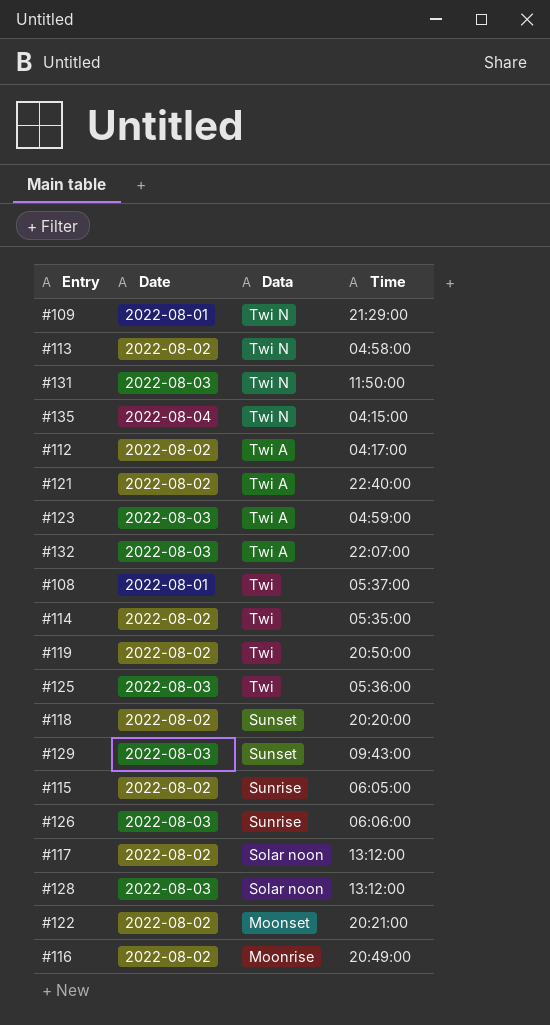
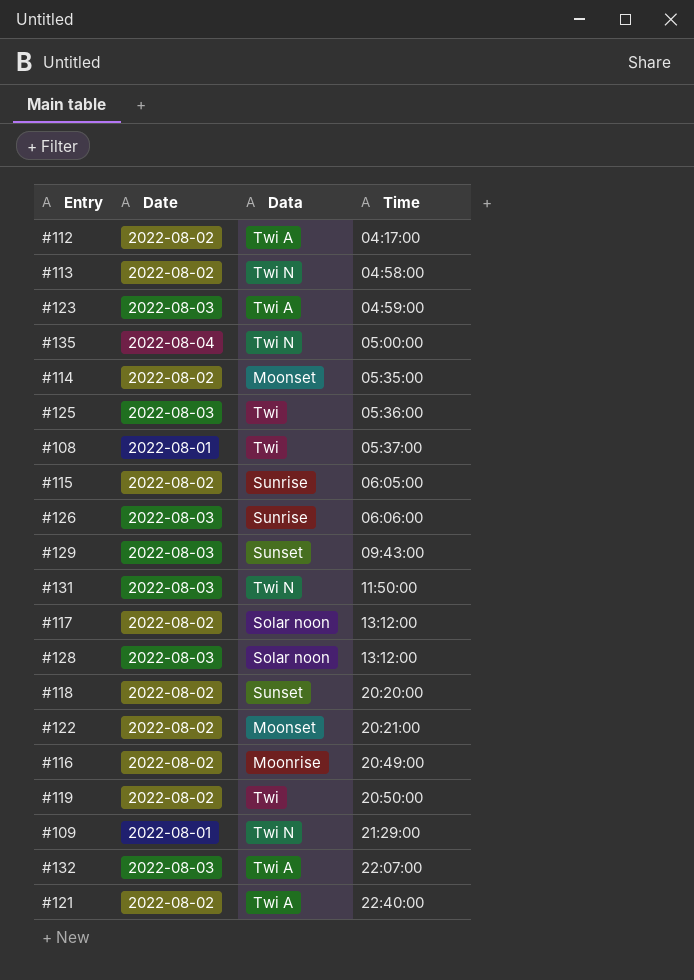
row order: Data descending -> Time ascending
#135 | Time: 04:15:00 -> 05:00:00
#114 | Data: Twi -> Moonset

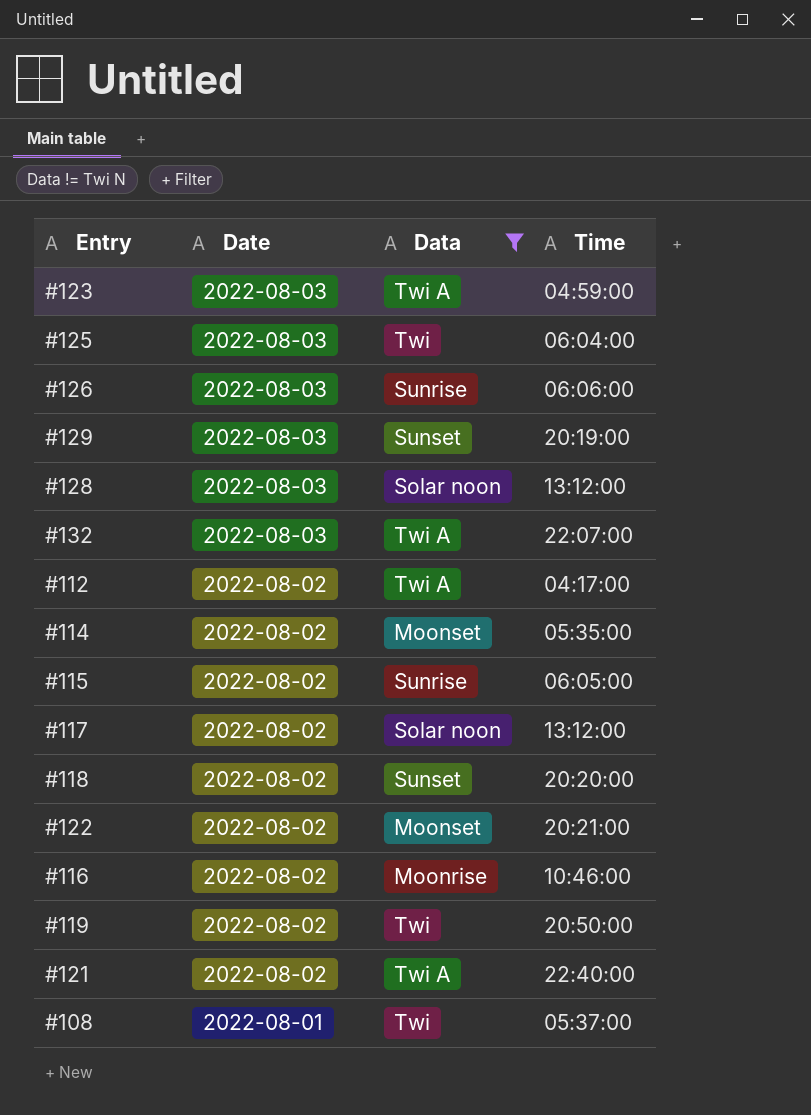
filter: none -> Data != Twi N
row order: Time ascending -> Date descending
#125 | Time: 05:36:00 -> 06:04:00
#129 | Time: 09:43:00 -> 20:19:00
#116 | Time: 20:49:00 -> 10:46:00

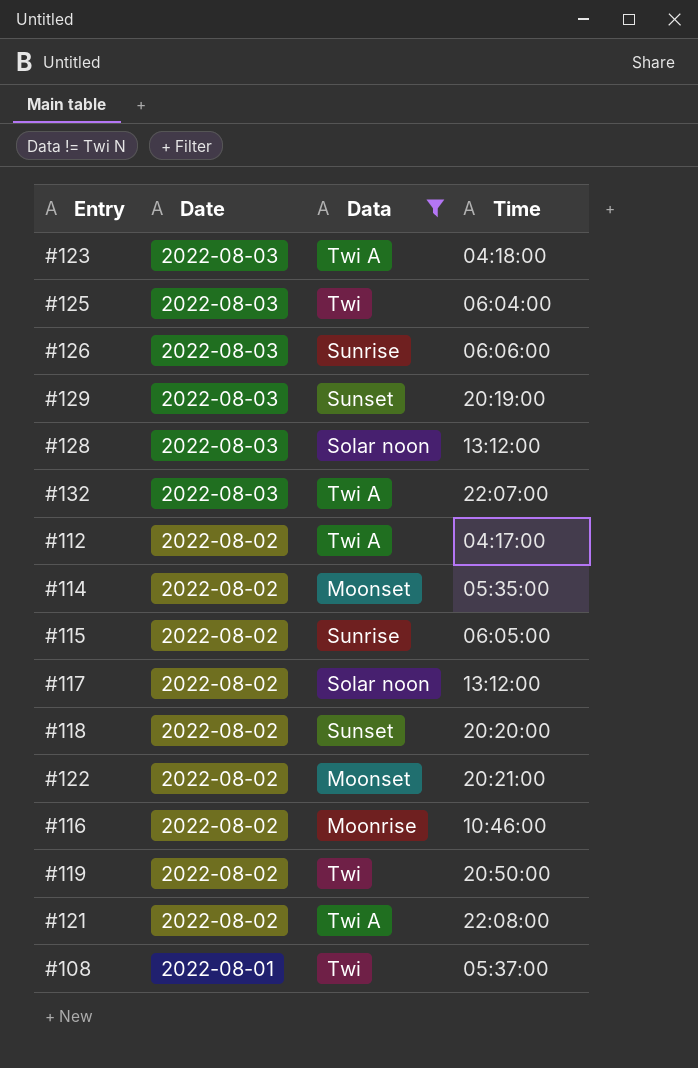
#123 | Time: 04:59:00 -> 04:18:00
#121 | Time: 22:40:00 -> 22:08:00

